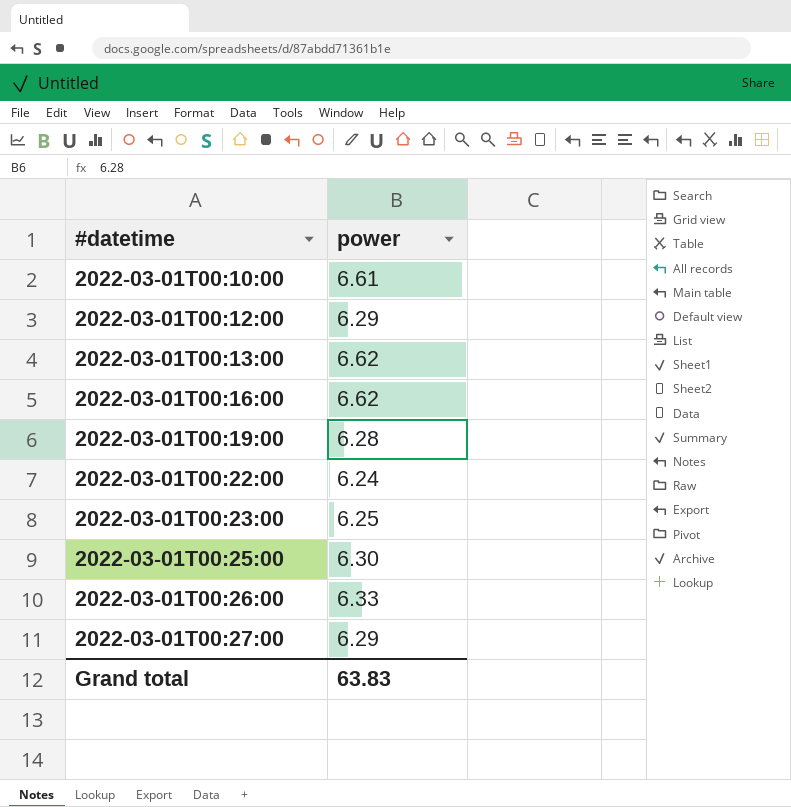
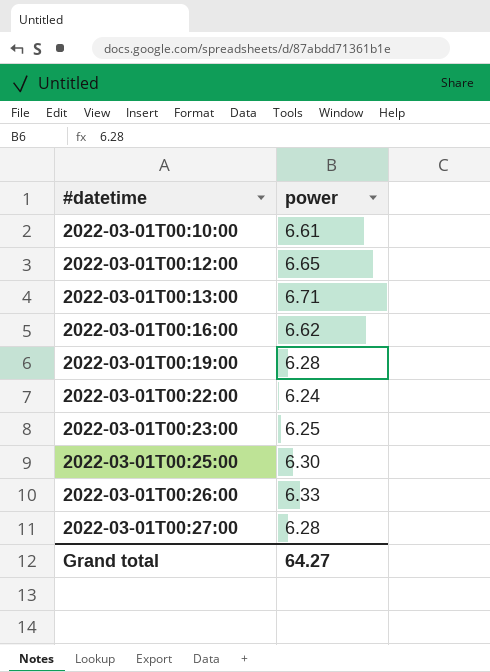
2022-03-01T00:12:00 | power: 6.29 -> 6.65
2022-03-01T00:13:00 | power: 6.62 -> 6.71
2022-03-01T00:27:00 | power: 6.29 -> 6.28
Grand total | power: 63.83 -> 64.27

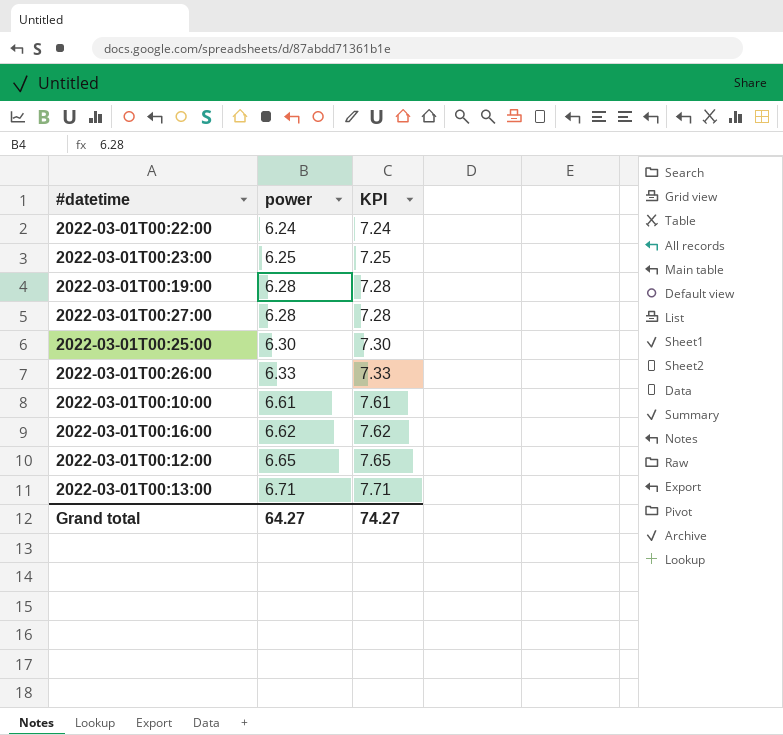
row order: #datetime ascending -> power ascending
column KPI | formula: none -> [power] + 1

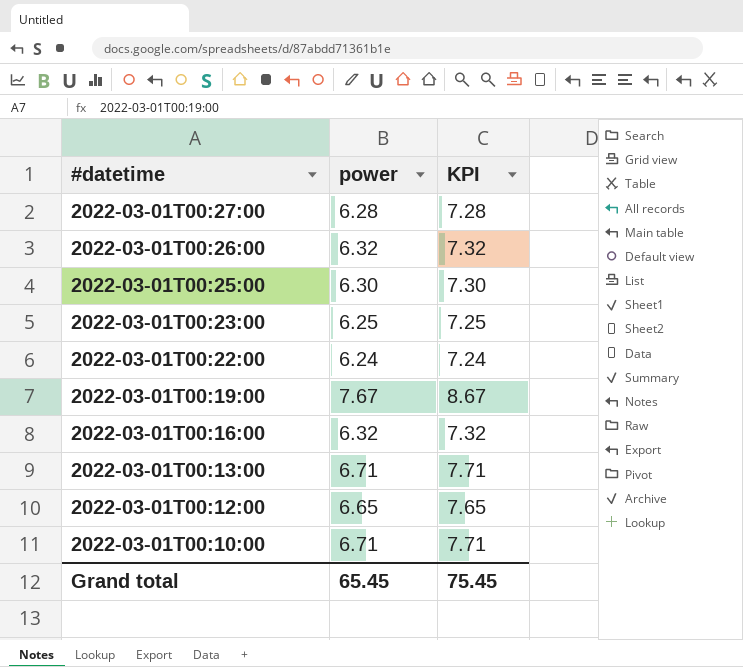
row order: power ascending -> #datetime descending
2022-03-01T00:26:00 | power: 6.33 -> 6.32
2022-03-01T00:26:00 | KPI: 7.33 -> 7.32
2022-03-01T00:19:00 | power: 6.28 -> 7.67
2022-03-01T00:19:00 | KPI: 7.28 -> 8.67
2022-03-01T00:16:00 | power: 6.62 -> 6.32
2022-03-01T00:16:00 | KPI: 7.62 -> 7.32
2022-03-01T00:10:00 | power: 6.61 -> 6.71
2022-03-01T00:10:00 | KPI: 7.61 -> 7.71
Grand total | power: 64.27 -> 65.45
Grand total | KPI: 74.27 -> 75.45

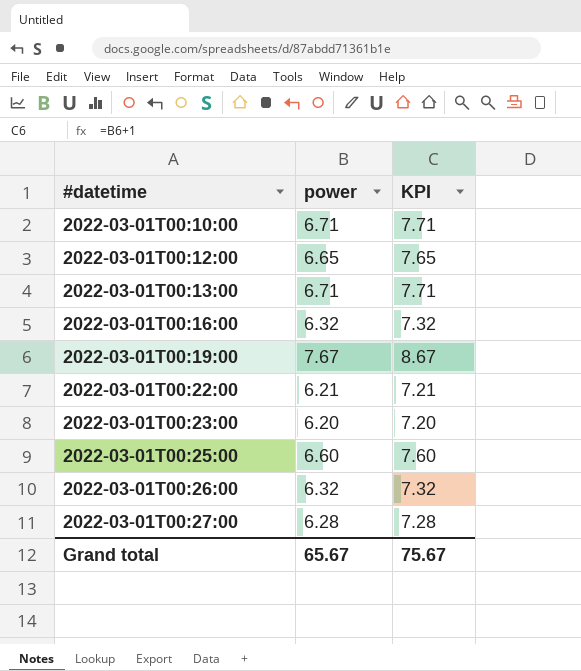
row order: #datetime descending -> #datetime ascending
2022-03-01T00:22:00 | power: 6.24 -> 6.21
2022-03-01T00:22:00 | KPI: 7.24 -> 7.21
2022-03-01T00:23:00 | power: 6.25 -> 6.20
2022-03-01T00:23:00 | KPI: 7.25 -> 7.20
2022-03-01T00:25:00 | power: 6.30 -> 6.60
2022-03-01T00:25:00 | KPI: 7.30 -> 7.60
Grand total | power: 65.45 -> 65.67
Grand total | KPI: 75.45 -> 75.67

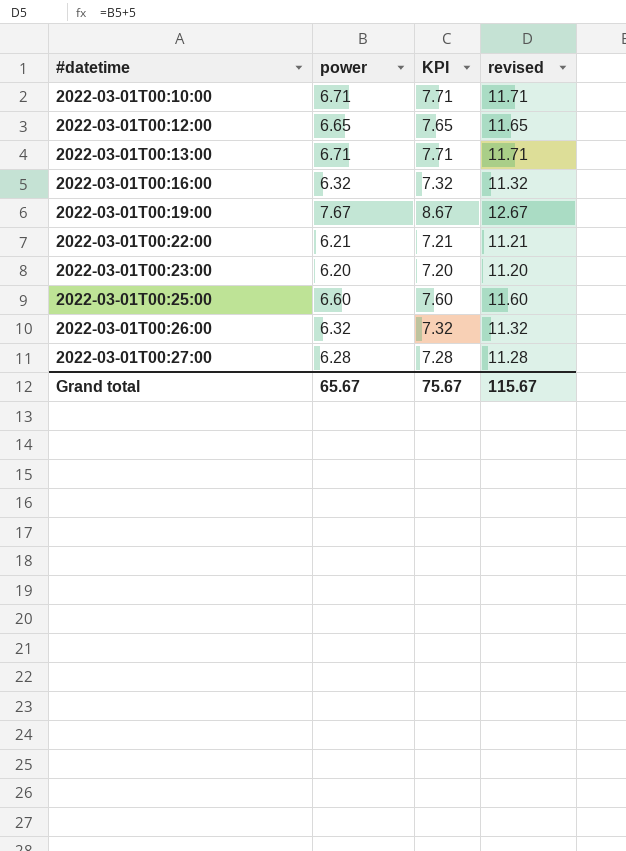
column revised | formula: none -> [power] + 5

